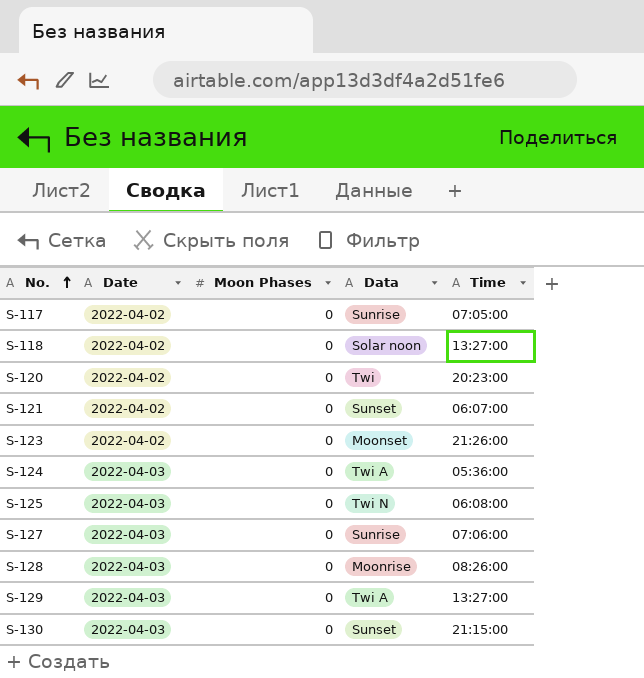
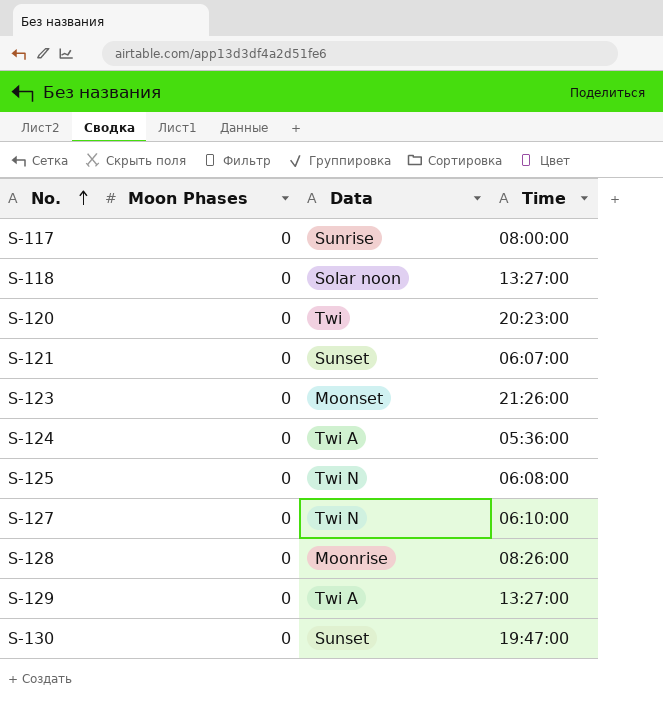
column Date | position: 2 -> none
S-117 | Time: 07:05:00 -> 08:00:00
S-127 | Data: Sunrise -> Twi N
S-127 | Time: 07:06:00 -> 06:10:00
S-130 | Time: 21:15:00 -> 19:47:00

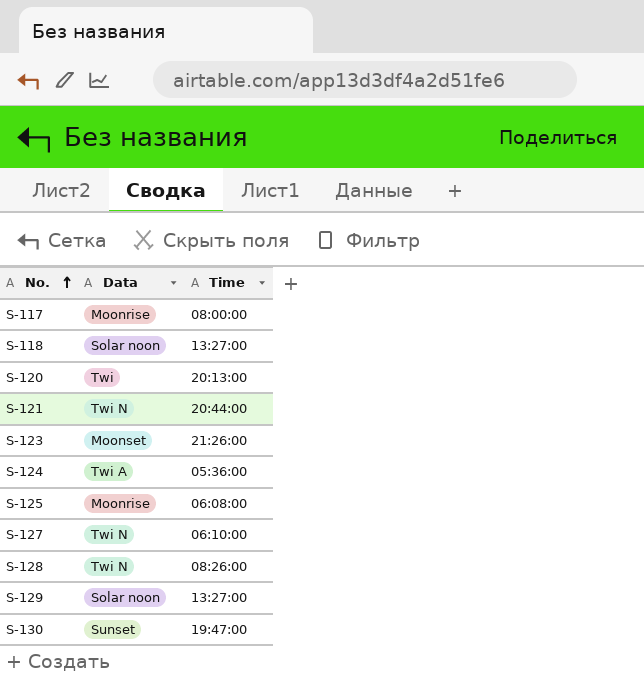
column Moon Phases | position: 2 -> none
S-117 | Data: Sunrise -> Moonrise
S-120 | Time: 20:23:00 -> 20:13:00
S-121 | Data: Sunset -> Twi N
S-121 | Time: 06:07:00 -> 20:44:00
S-125 | Data: Twi N -> Moonrise
S-128 | Data: Moonrise -> Twi N
S-129 | Data: Twi A -> Solar noon

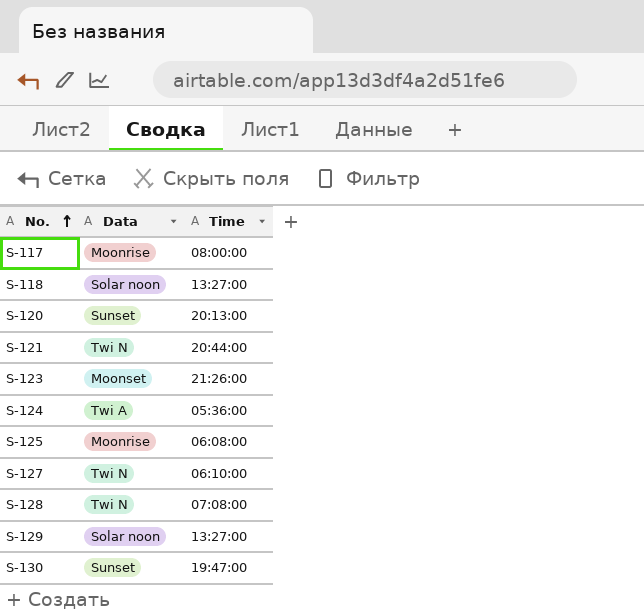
S-120 | Data: Twi -> Sunset
S-128 | Time: 08:26:00 -> 07:08:00

